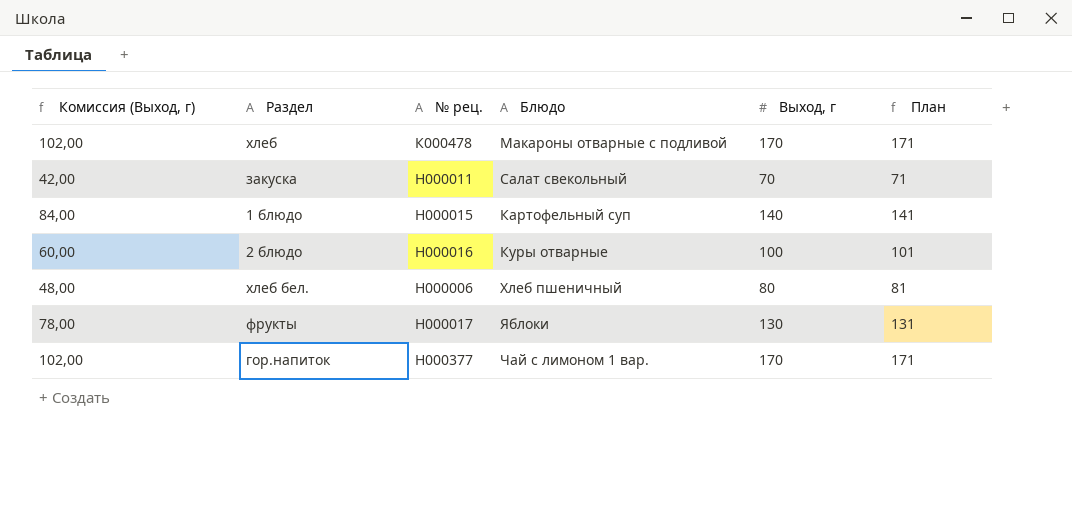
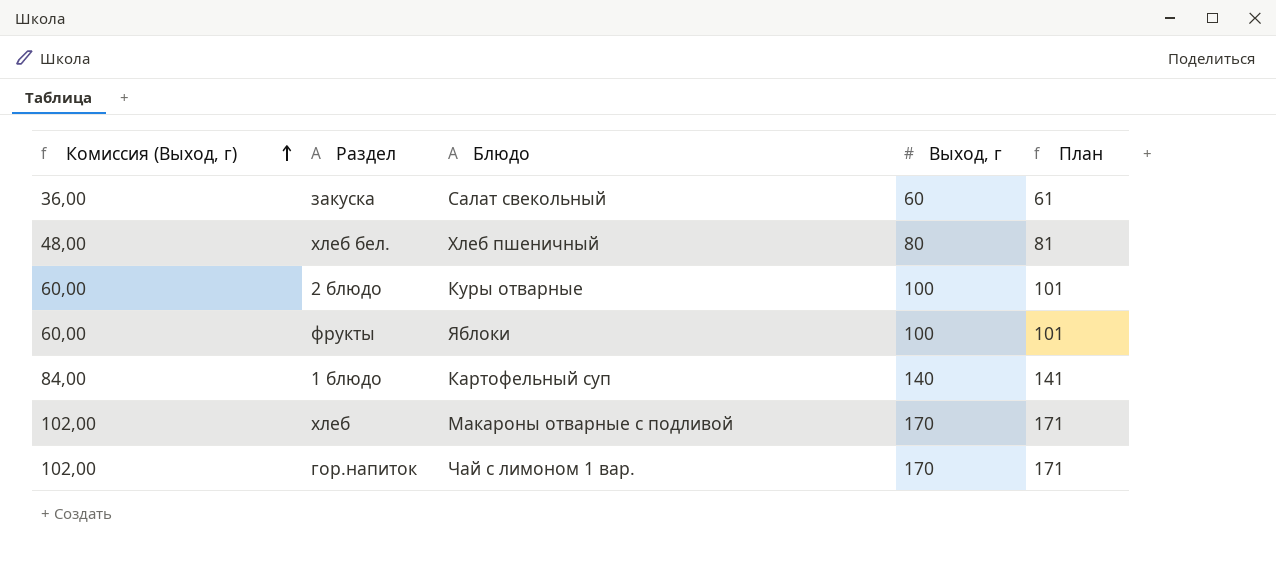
row order: none -> Комиссия (Выход, г) ascending
column № рец. | position: 3 -> none
закуска | Комиссия (Выход, г): 42,00 -> 36,00
закуска | Выход, г: 70 -> 60
закуска | План: 71 -> 61
фрукты | Комиссия (Выход, г): 78,00 -> 60,00
фрукты | Выход, г: 130 -> 100
фрукты | План: 131 -> 101

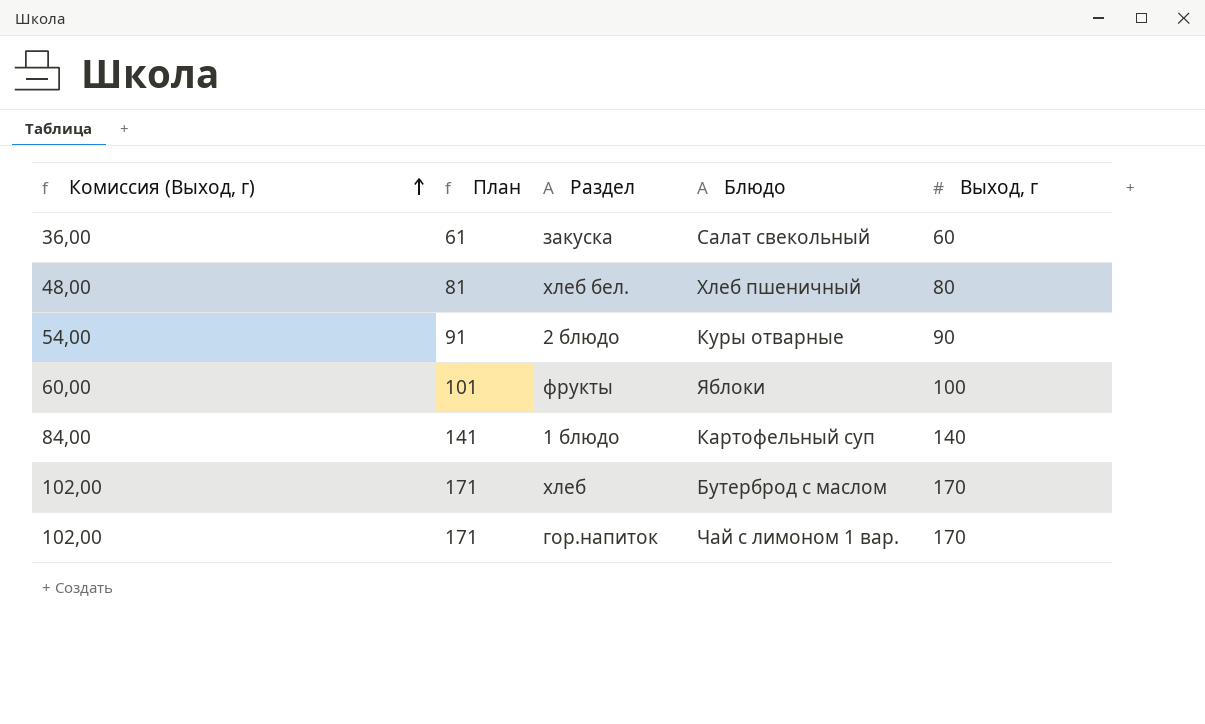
column План | position: 5 -> 2
2 блюдо | Комиссия (Выход, г): 60,00 -> 54,00
2 блюдо | План: 101 -> 91
2 блюдо | Выход, г: 100 -> 90
хлеб | Блюдо: Макароны отварные с подливой -> Бутерброд с маслом

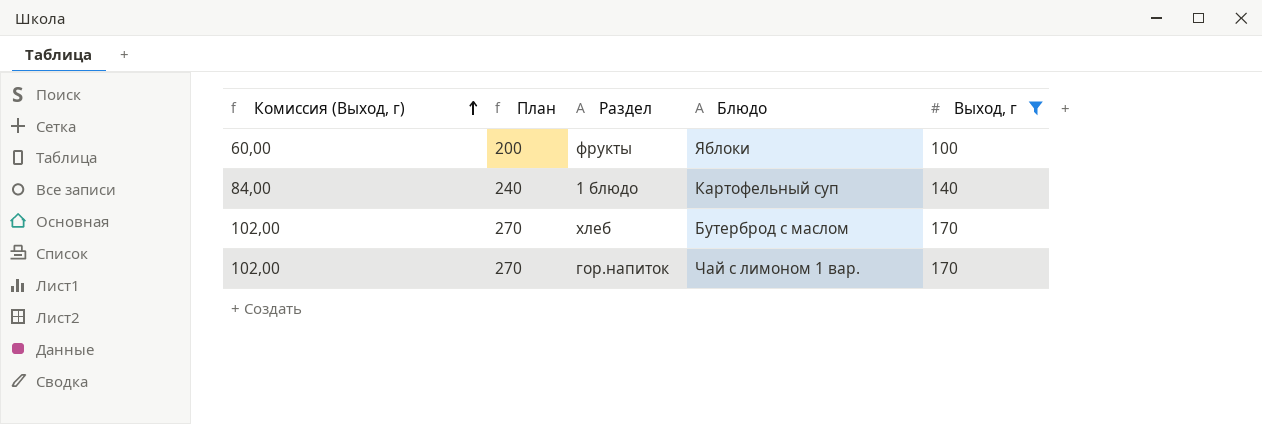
filter: none -> Выход, г >= 100
column План | formula: [Выход, г] + 1 -> [Выход, г] + 100

